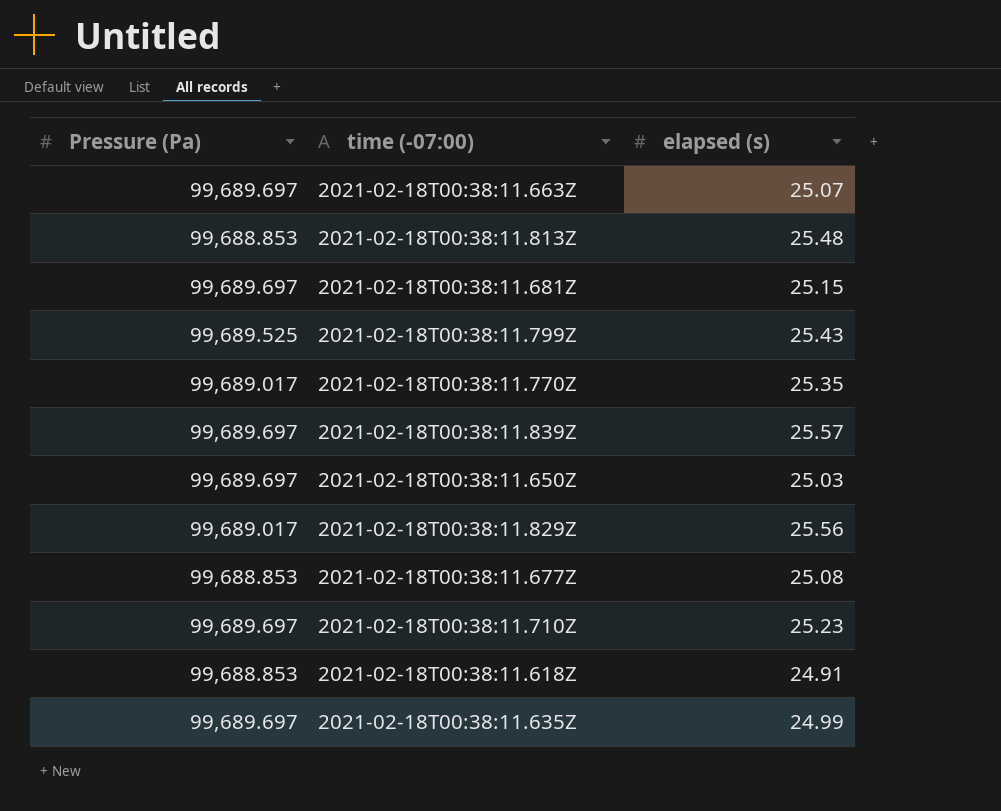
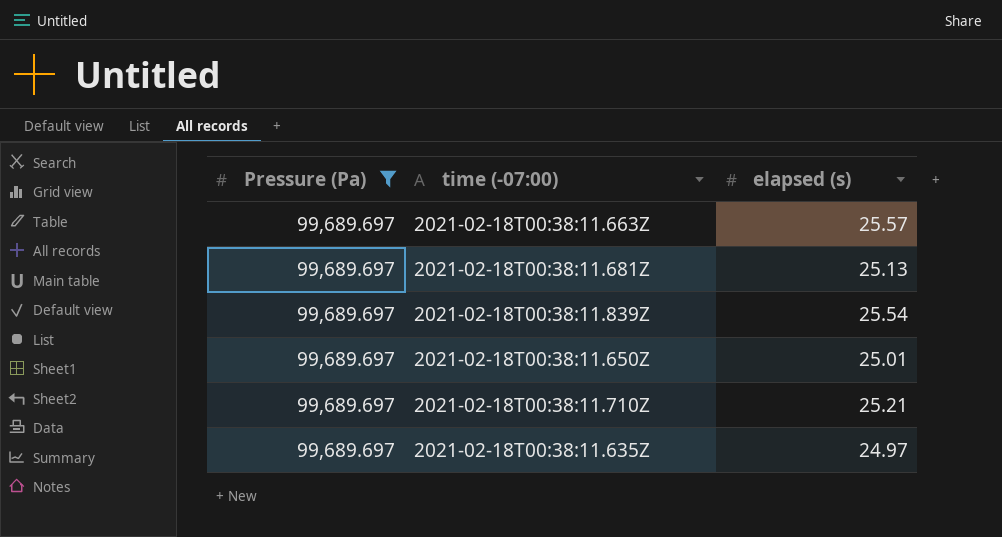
filter: none -> Pressure (Pa) = 99,689.697
2021-02-18T00:38:11.663Z | elapsed (s): 25.07 -> 25.57
2021-02-18T00:38:11.681Z | elapsed (s): 25.15 -> 25.13
2021-02-18T00:38:11.839Z | elapsed (s): 25.57 -> 25.54
2021-02-18T00:38:11.650Z | elapsed (s): 25.03 -> 25.01
2021-02-18T00:38:11.710Z | elapsed (s): 25.23 -> 25.21
2021-02-18T00:38:11.635Z | elapsed (s): 24.99 -> 24.97

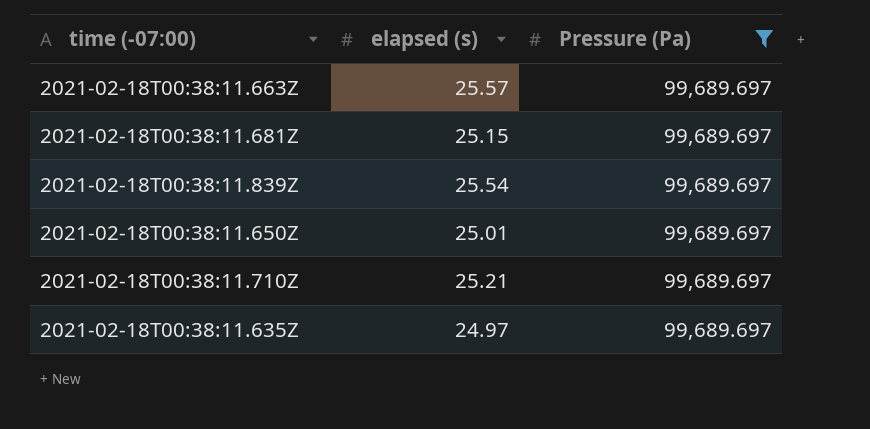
column Pressure (Pa) | position: 1 -> 3
2021-02-18T00:38:11.681Z | elapsed (s): 25.13 -> 25.15

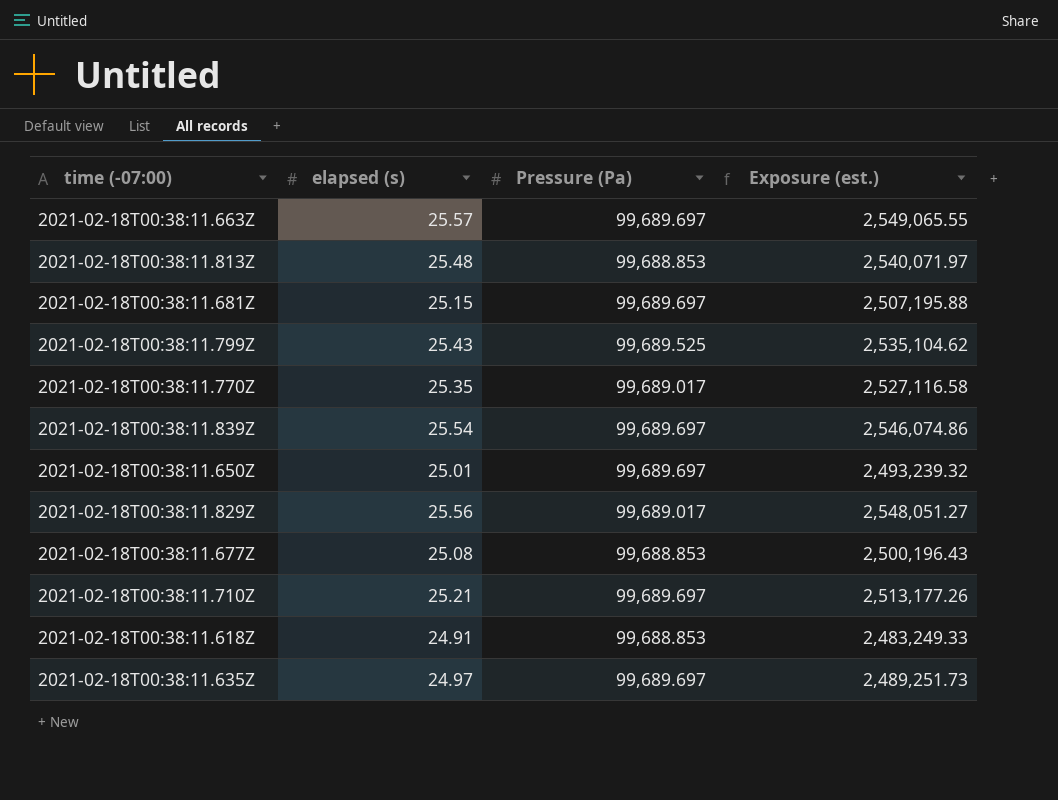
filter: Pressure (Pa) = 99,689.697 -> none
column Exposure (est.) | formula: none -> [elapsed (s)] * [Pressure (Pa)]

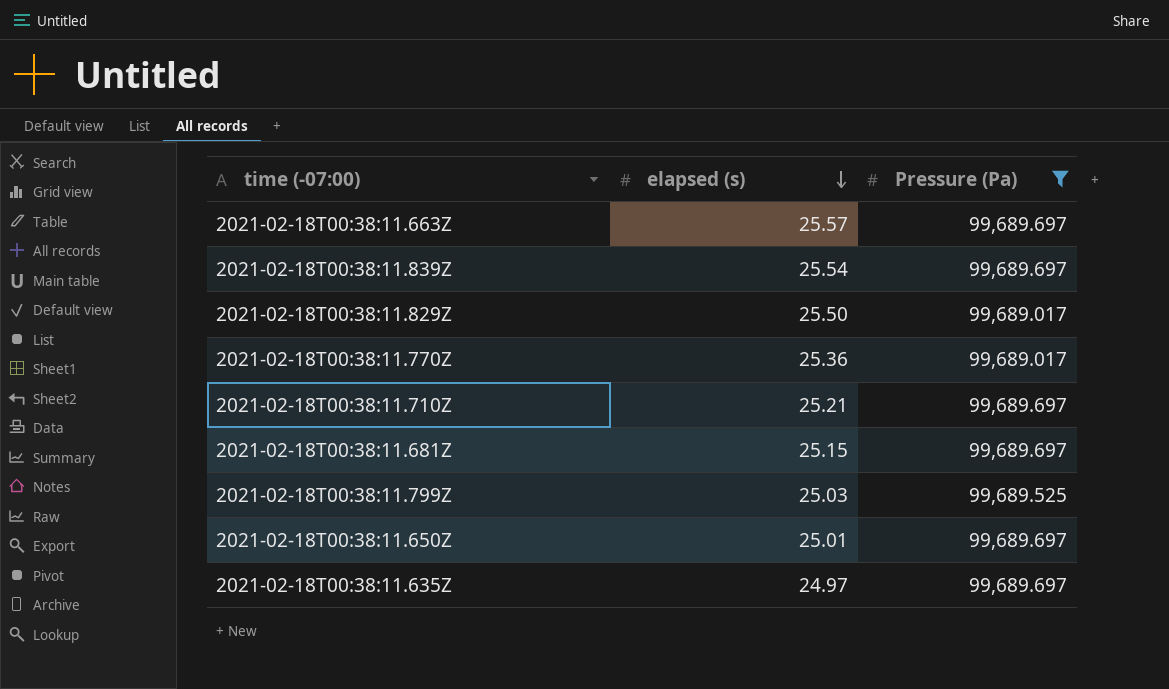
filter: none -> Pressure (Pa) != 99,688.853
row order: none -> elapsed (s) descending
column Exposure (est.) | formula: [elapsed (s)] * [Pressure (Pa)] -> none
2021-02-18T00:38:11.829Z | elapsed (s): 25.56 -> 25.50
2021-02-18T00:38:11.770Z | elapsed (s): 25.35 -> 25.36
2021-02-18T00:38:11.799Z | elapsed (s): 25.43 -> 25.03

